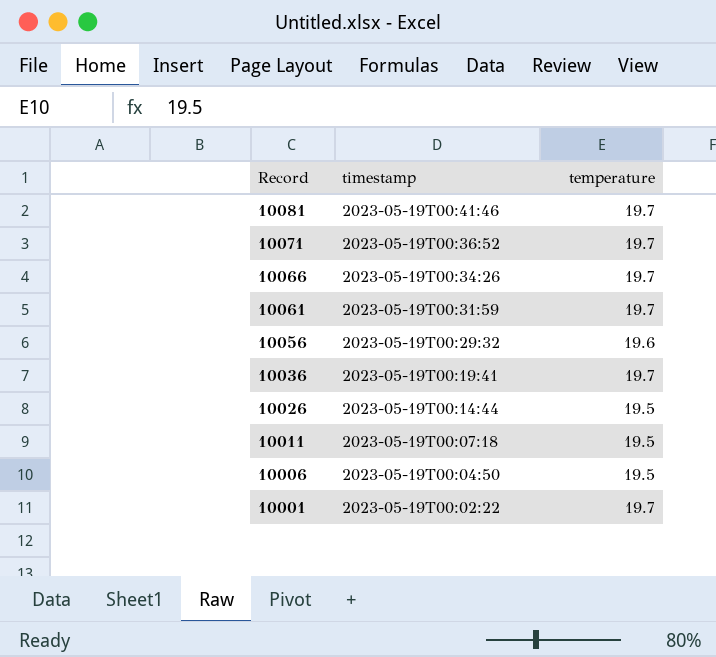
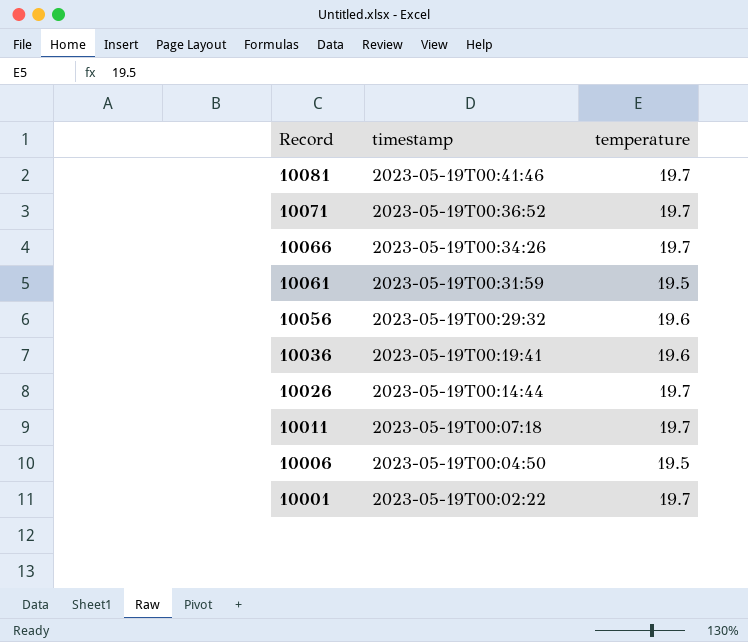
10061 | temperature: 19.7 -> 19.5
10036 | temperature: 19.7 -> 19.6
10026 | temperature: 19.5 -> 19.7
10011 | temperature: 19.5 -> 19.7

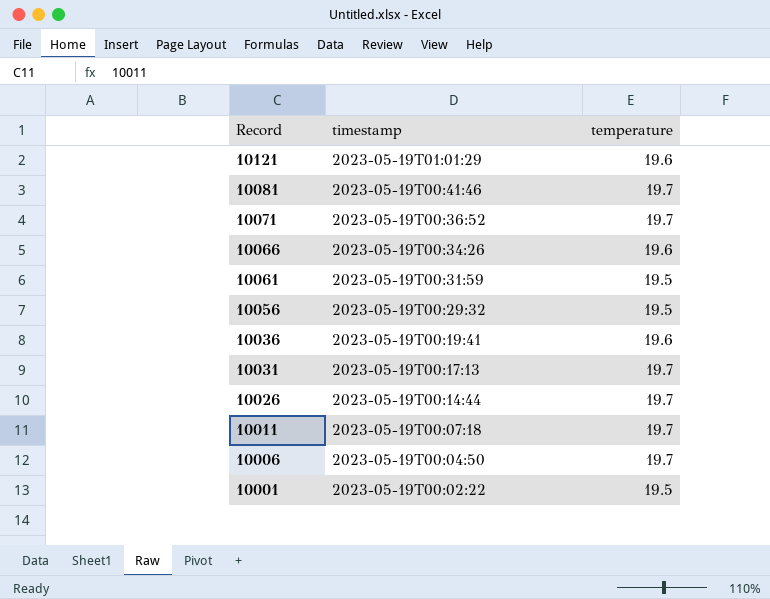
row 10121: none -> 2023-05-19T01:01:29 | 19.6
10066 | temperature: 19.7 -> 19.6
10056 | temperature: 19.6 -> 19.5
row 10031: none -> 2023-05-19T00:17:13 | 19.7
10006 | temperature: 19.5 -> 19.7
10001 | temperature: 19.7 -> 19.5

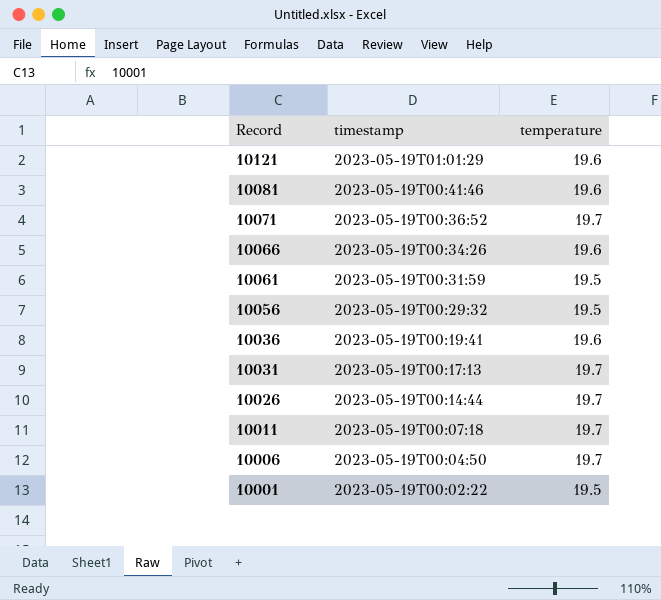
10081 | temperature: 19.7 -> 19.6

